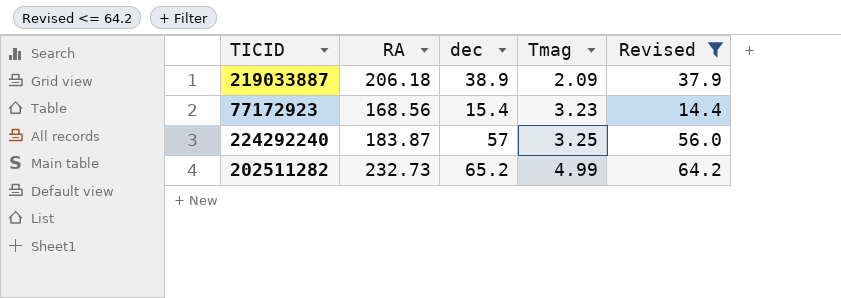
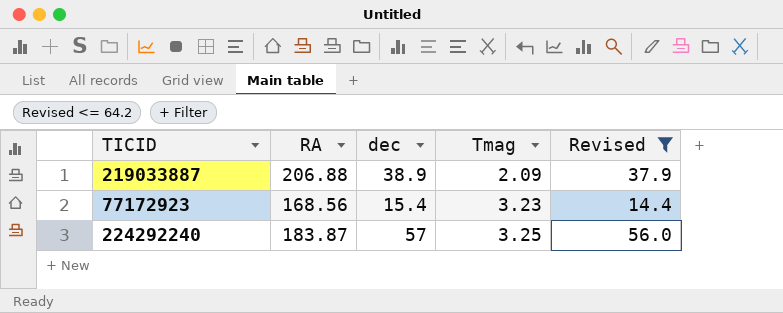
row 202511282: 232.73 | 65.2 | 4.99 | 64.2 -> none
219033887 | RA: 206.18 -> 206.88

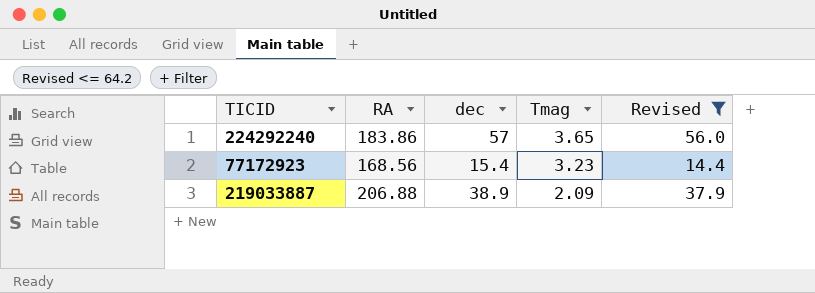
row order: Tmag ascending -> Tmag descending
224292240 | RA: 183.87 -> 183.86
224292240 | Tmag: 3.25 -> 3.65

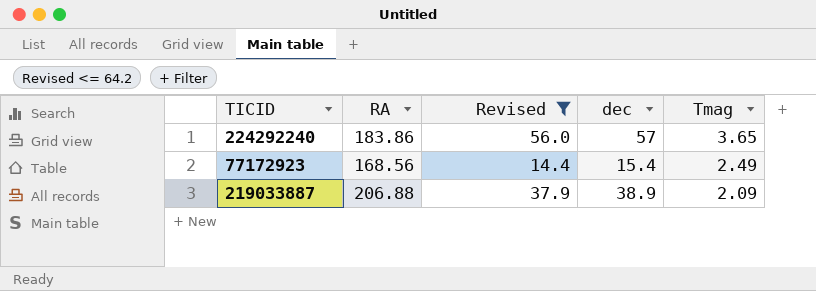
column Revised | position: 5 -> 3
77172923 | Tmag: 3.23 -> 2.49

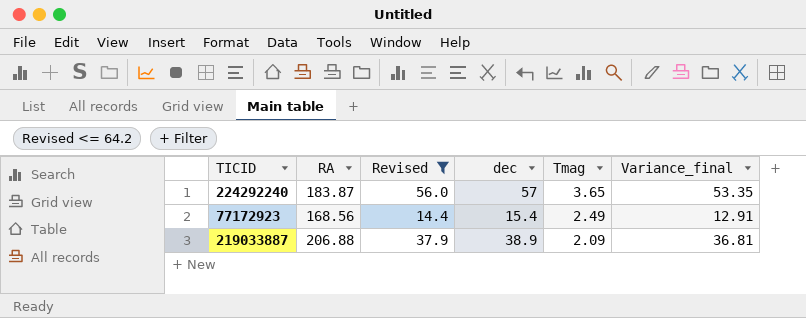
column Variance_final | formula: none -> [dec] - [Tmag]
224292240 | RA: 183.86 -> 183.87

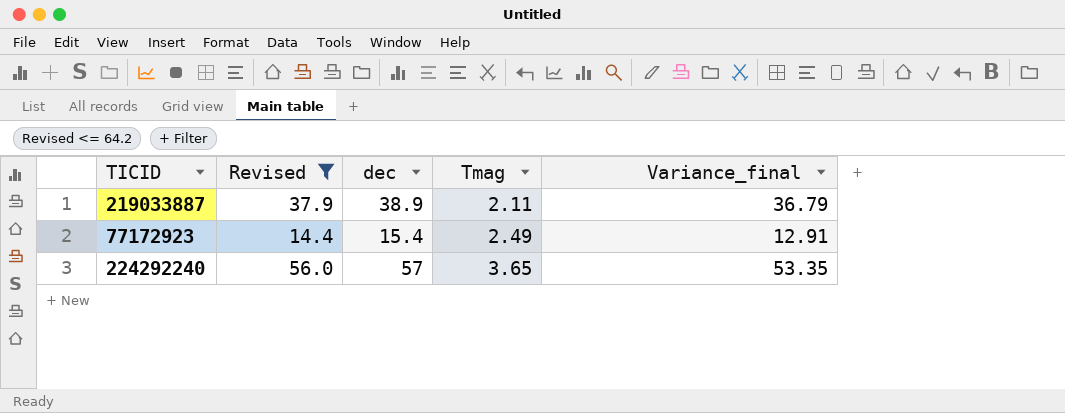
row order: Tmag descending -> Tmag ascending
column RA | position: 2 -> none
219033887 | Tmag: 2.09 -> 2.11
219033887 | Variance_final: 36.81 -> 36.79

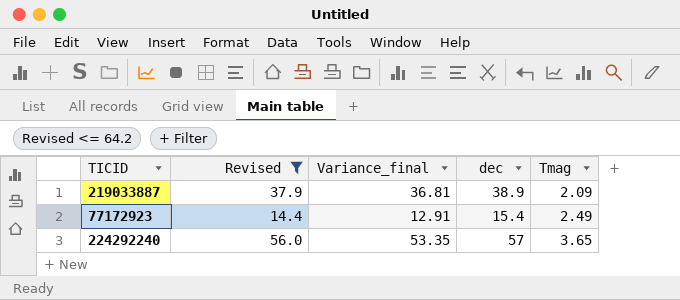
column Variance_final | position: 5 -> 3
219033887 | Variance_final: 36.79 -> 36.81
219033887 | Tmag: 2.11 -> 2.09

